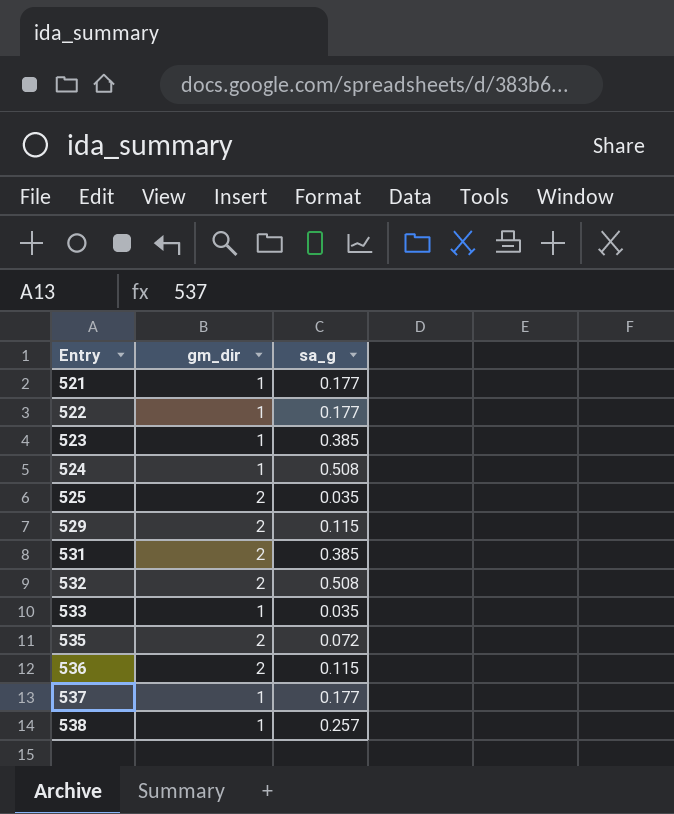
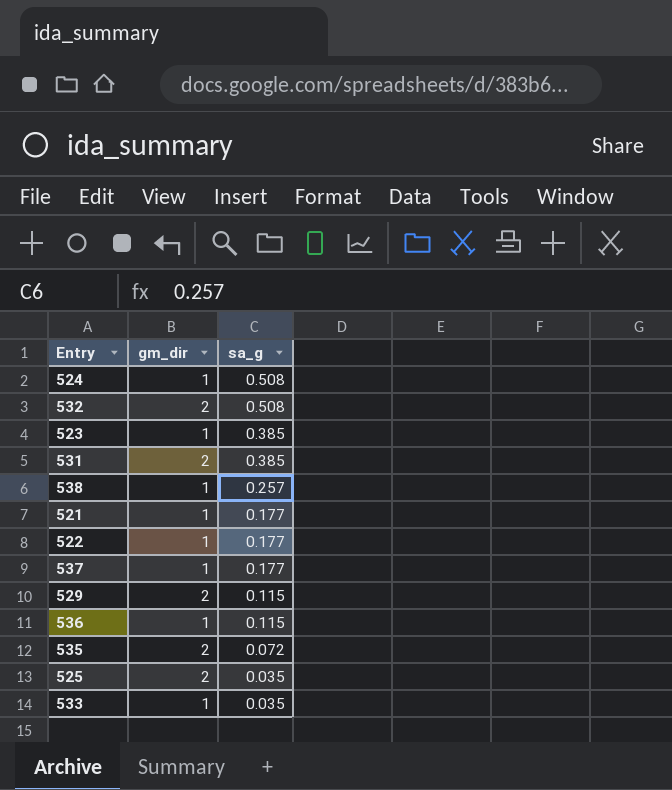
row order: Entry ascending -> sa_g descending
536 | gm_dir: 2 -> 1

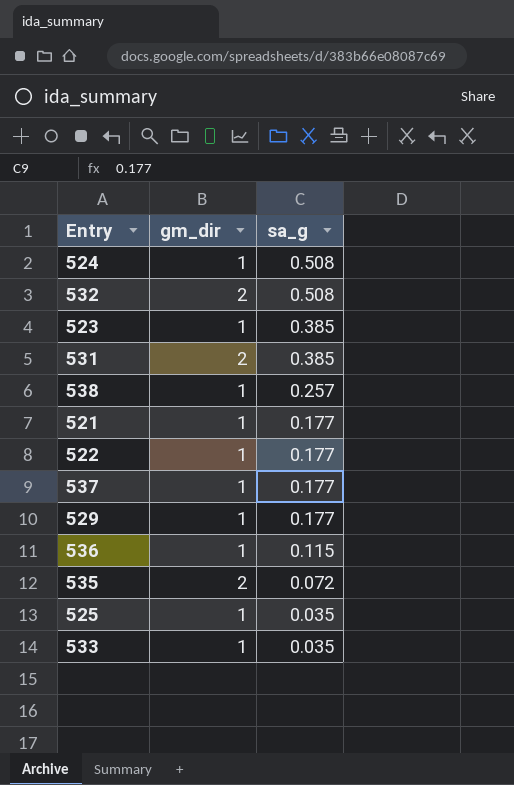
529 | gm_dir: 2 -> 1
529 | sa_g: 0.115 -> 0.177
525 | gm_dir: 2 -> 1

